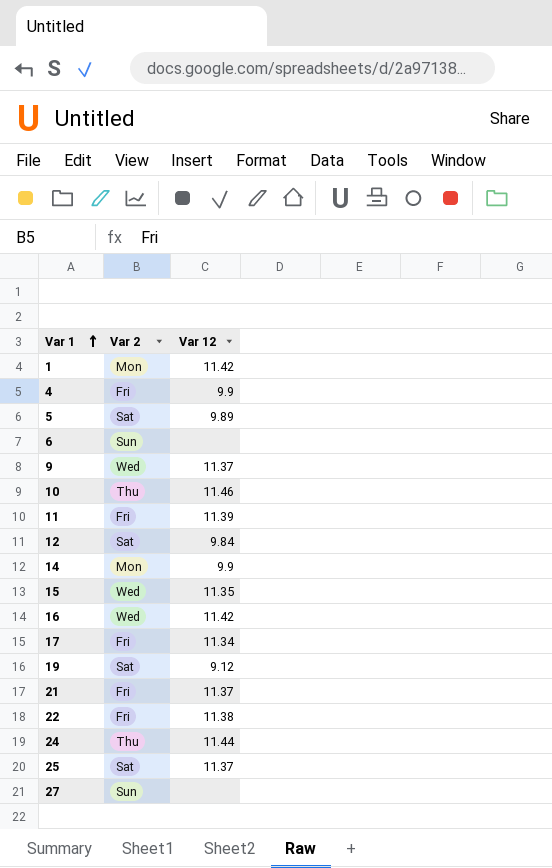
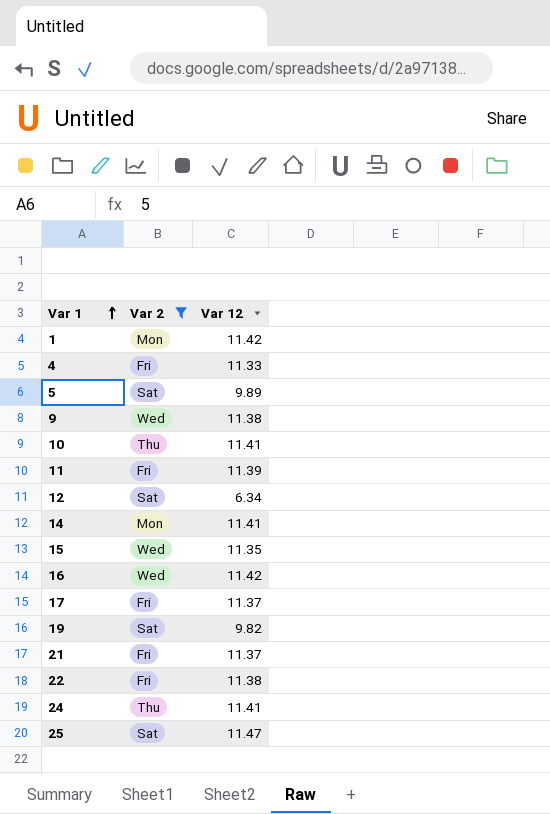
filter: none -> Var 2 != Sun
4 | Var 12: 9.9 -> 11.33
9 | Var 12: 11.37 -> 11.38
10 | Var 12: 11.46 -> 11.41
12 | Var 12: 9.84 -> 6.34
14 | Var 12: 9.9 -> 11.41
17 | Var 12: 11.34 -> 11.37
19 | Var 12: 9.12 -> 9.82
24 | Var 12: 11.44 -> 11.41
25 | Var 12: 11.37 -> 11.47

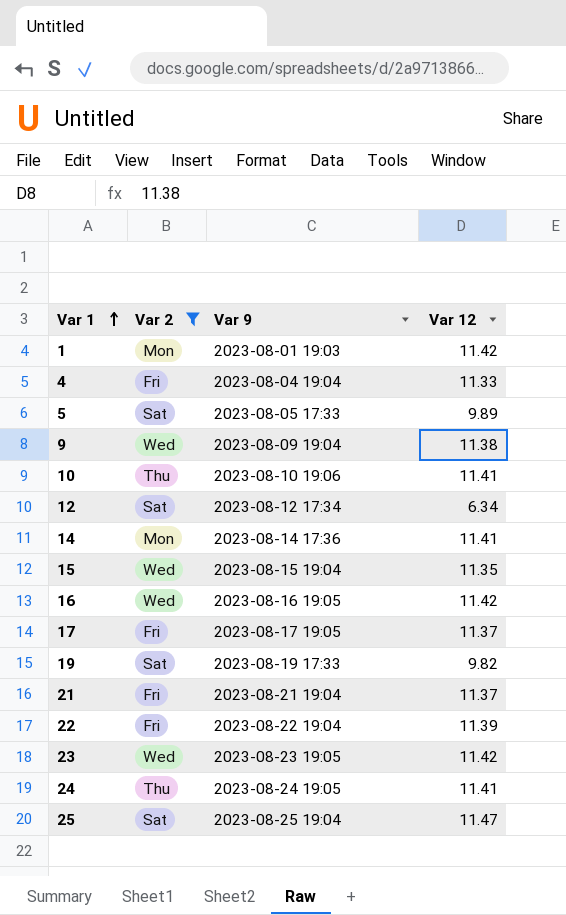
column Var 9 | position: none -> 3
row 11: Fri | 11.39 -> none
22 | Var 12: 11.38 -> 11.39
row 23: none -> Wed | 2023-08-23 19:05 | 11.42

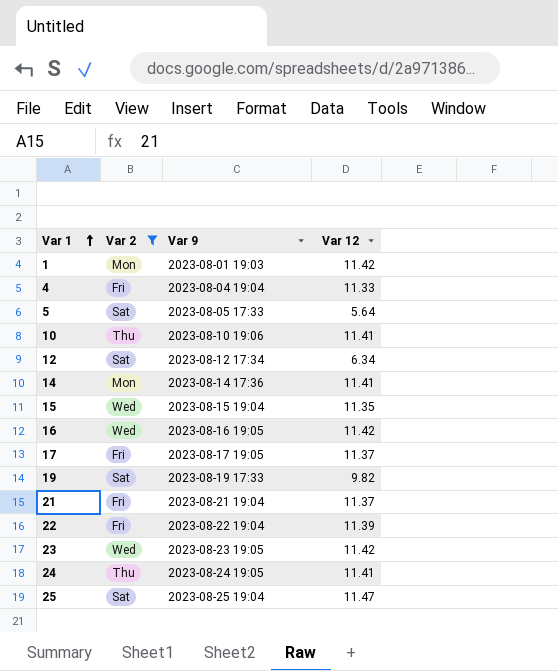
row 9: Wed | 2023-08-09 19:04 | 11.38 -> none
5 | Var 12: 9.89 -> 5.64

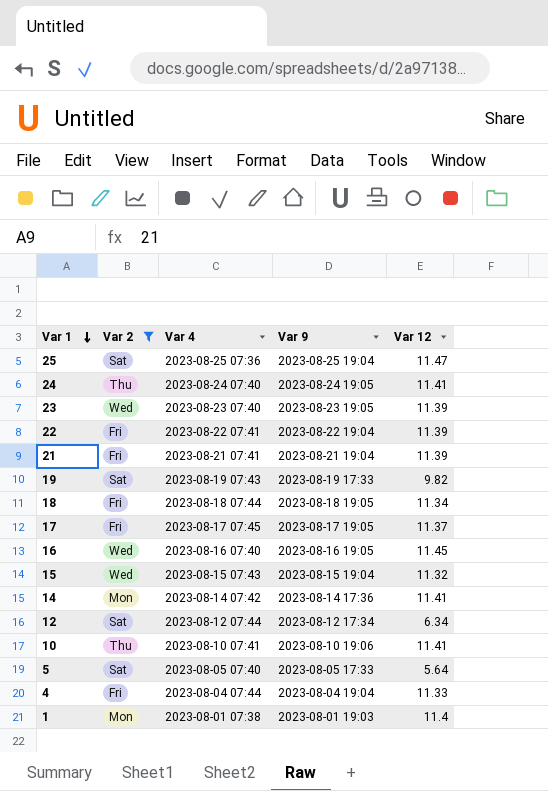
row order: Var 1 ascending -> Var 1 descending
column Var 4 | position: none -> 3
23 | Var 12: 11.42 -> 11.39
21 | Var 12: 11.37 -> 11.39
row 18: none -> Fri | 2023-08-18 07:44 | 2023-08-18 19:05 | 11.34
16 | Var 12: 11.42 -> 11.45
15 | Var 12: 11.35 -> 11.32
1 | Var 12: 11.42 -> 11.4

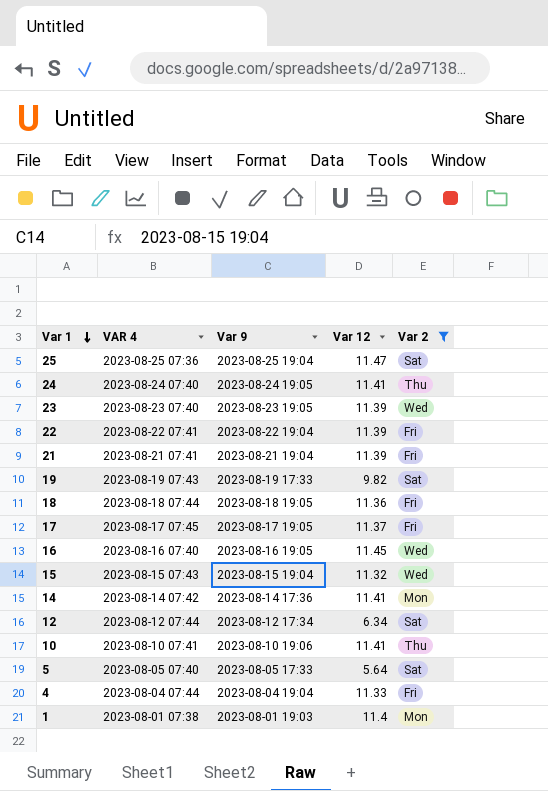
column name: Var 4 -> VAR 4
column Var 2 | position: 2 -> 5
18 | Var 12: 11.34 -> 11.36

